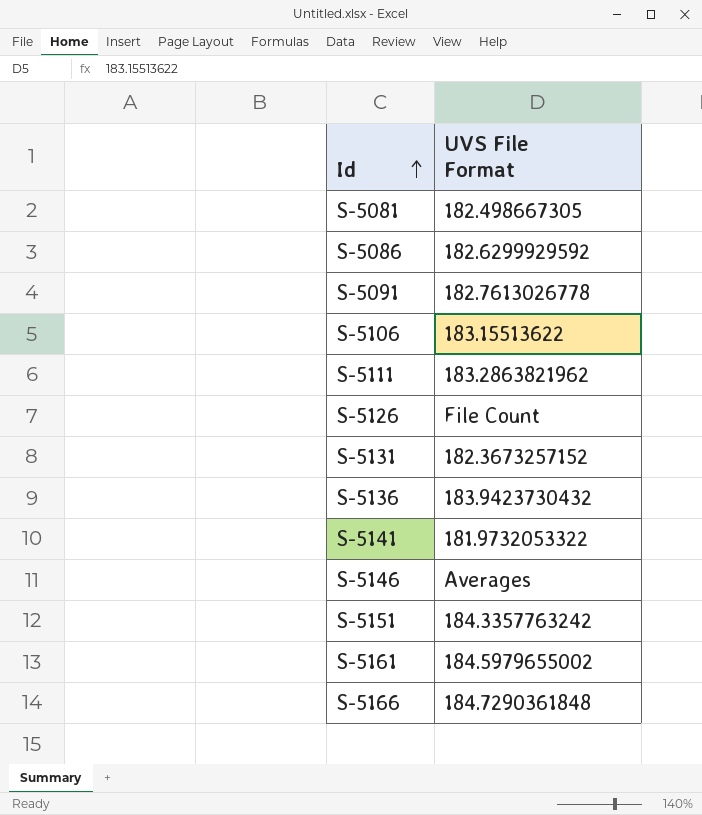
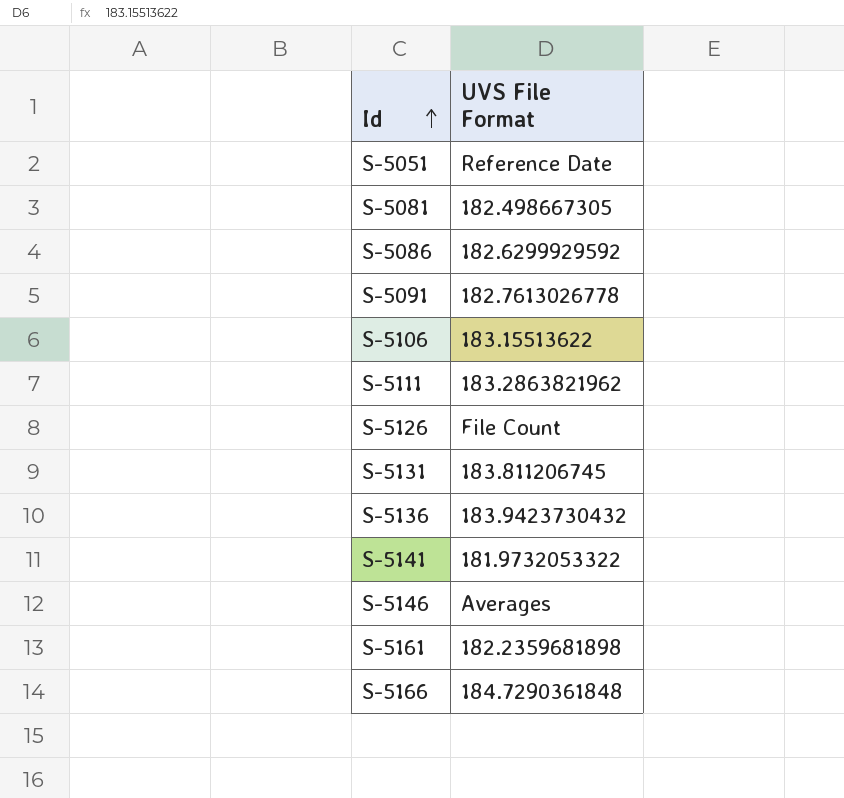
row S-5151: 184.3357763242 -> none
row S-5051: none -> Reference Date
S-5131 | UVS File Format: 182.3673257152 -> 183.811206745
S-5161 | UVS File Format: 184.5979655002 -> 182.2359681898

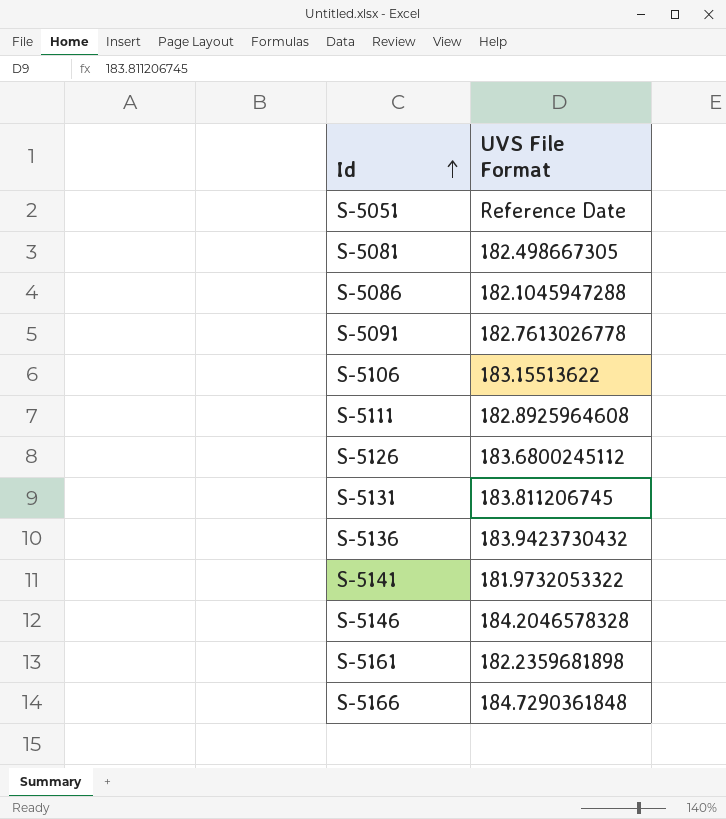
S-5086 | UVS File Format: 182.6299929592 -> 182.1045947288
S-5111 | UVS File Format: 183.2863821962 -> 182.8925964608
S-5126 | UVS File Format: File Count -> 183.6800245112
S-5146 | UVS File Format: Averages -> 184.2046578328

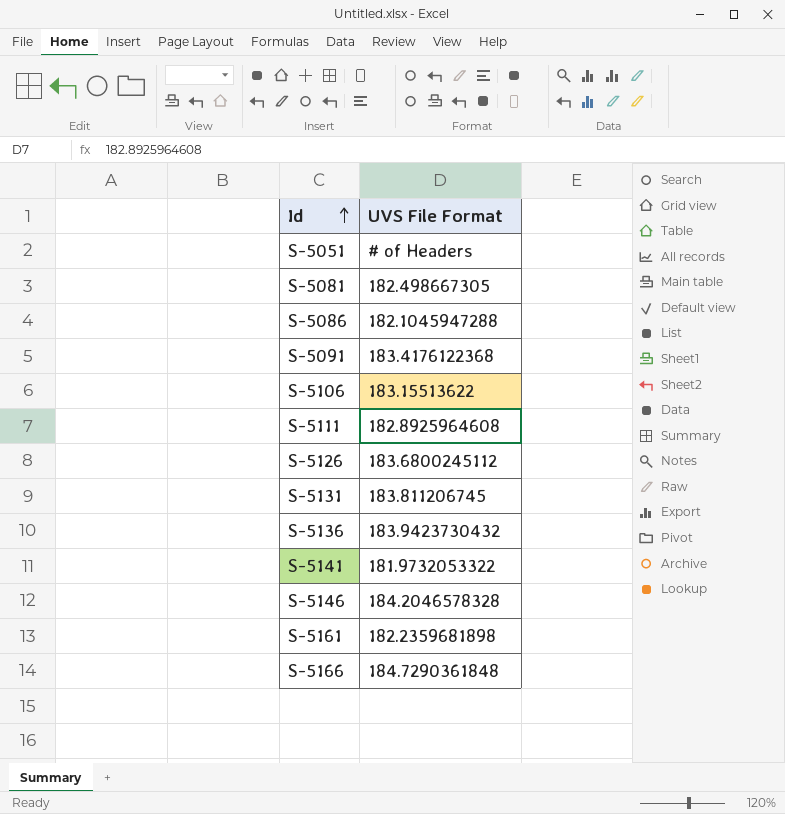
S-5051 | UVS File Format: Reference Date -> # of Headers
S-5091 | UVS File Format: 182.7613026778 -> 183.4176122368

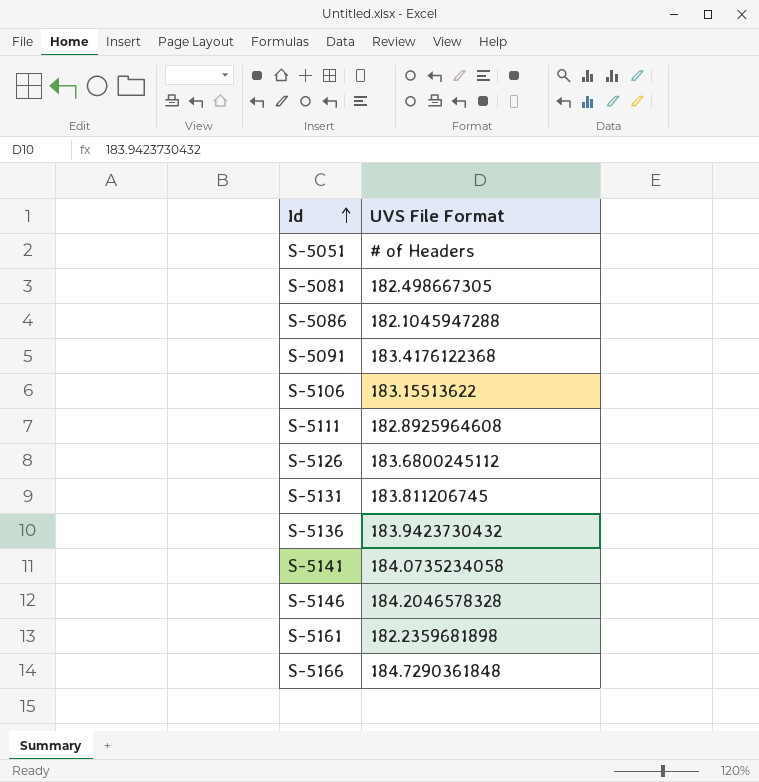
S-5141 | UVS File Format: 181.9732053322 -> 184.0735234058

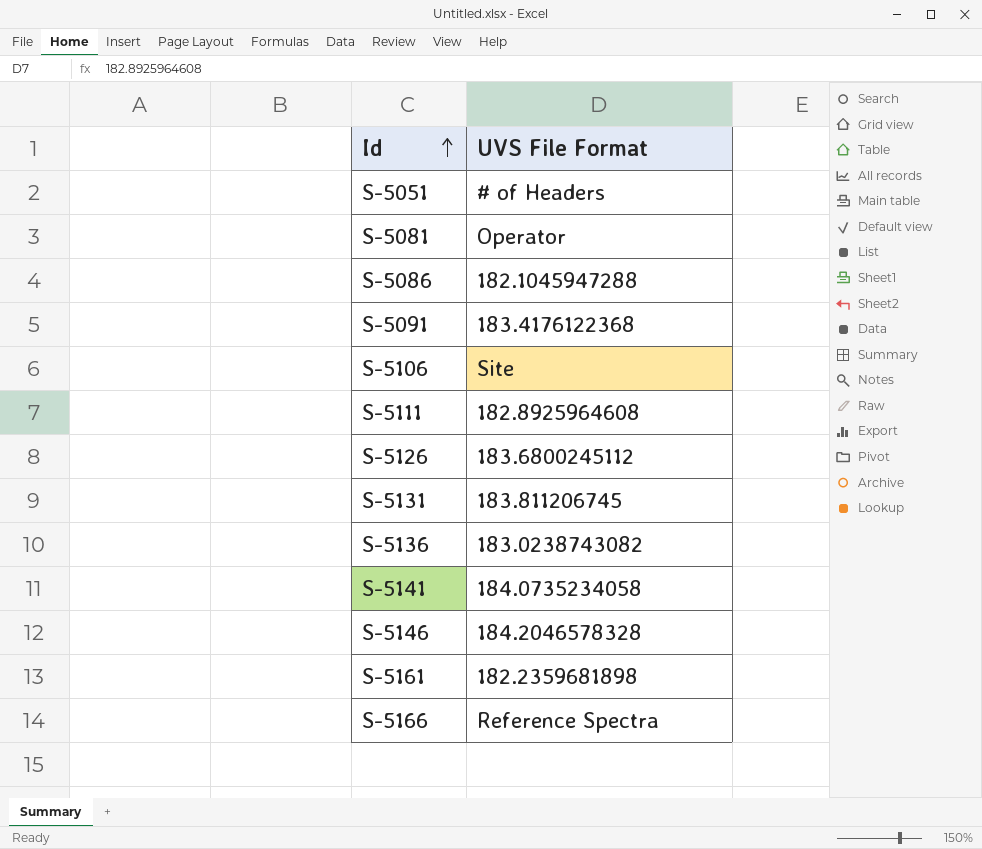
S-5081 | UVS File Format: 182.498667305 -> Operator
S-5106 | UVS File Format: 183.15513622 -> Site
S-5136 | UVS File Format: 183.9423730432 -> 183.0238743082
S-5166 | UVS File Format: 184.7290361848 -> Reference Spectra

